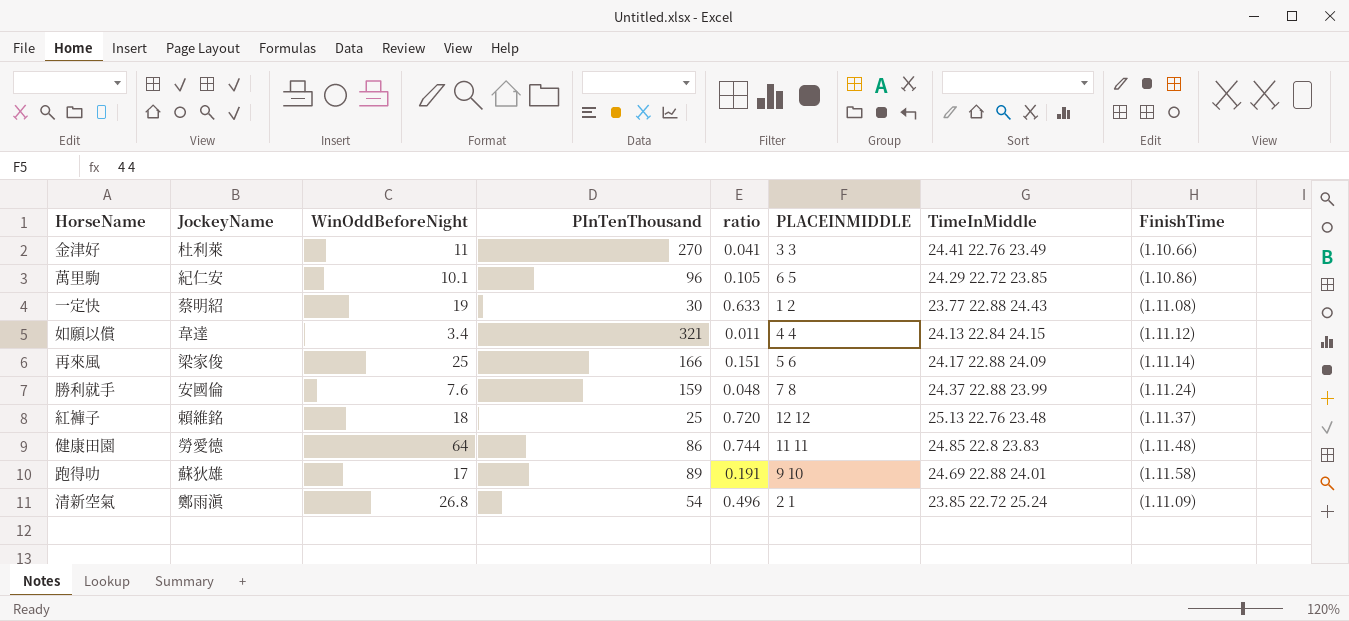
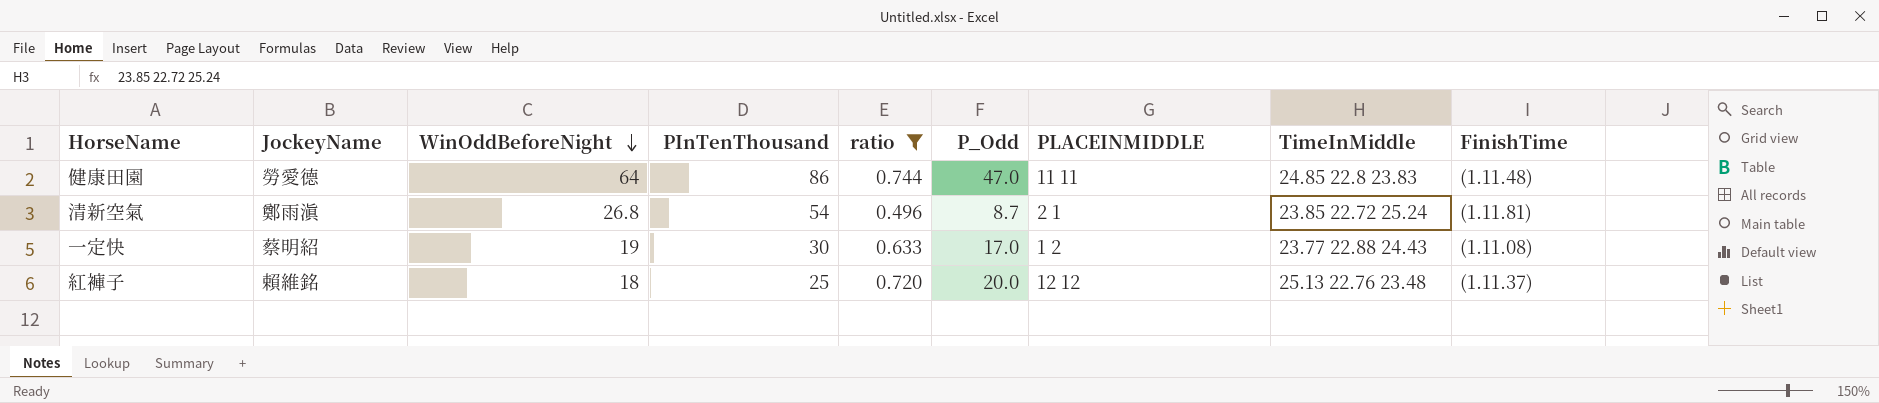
filter: none -> ratio >= 0.496
row order: none -> WinOddBeforeNight descending
column P_Odd | position: none -> 6
清新空氣 | FinishTime: (1.11.09) -> (1.11.81)

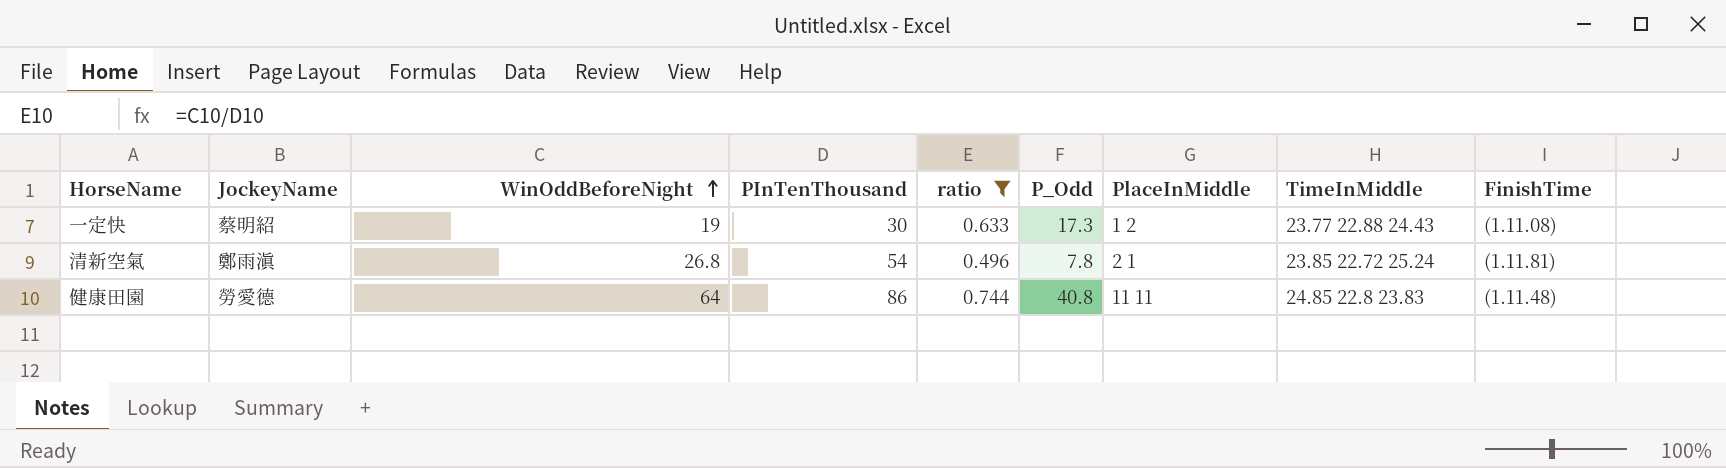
row order: WinOddBeforeNight descending -> WinOddBeforeNight ascending
column name: PLACEINMIDDLE -> PlaceInMiddle
row 紅褲子: 賴維銘 | 18 | 25 | 0.720 | 20.0 | 12 12 | 25.13 22.76 23.48 | (1.11.37) -> none
一定快 | P_Odd: 17.0 -> 17.3
清新空氣 | P_Odd: 8.7 -> 7.8
健康田園 | P_Odd: 47.0 -> 40.8

